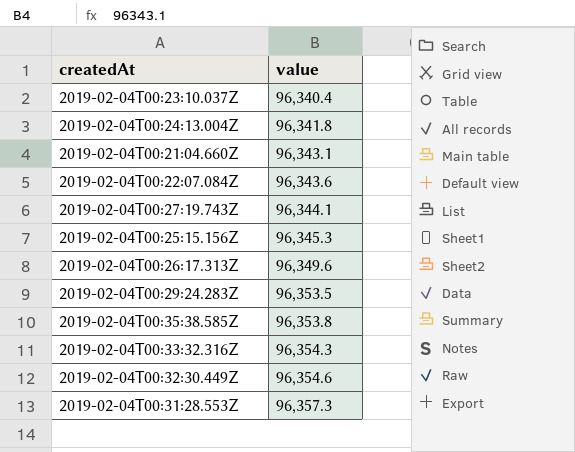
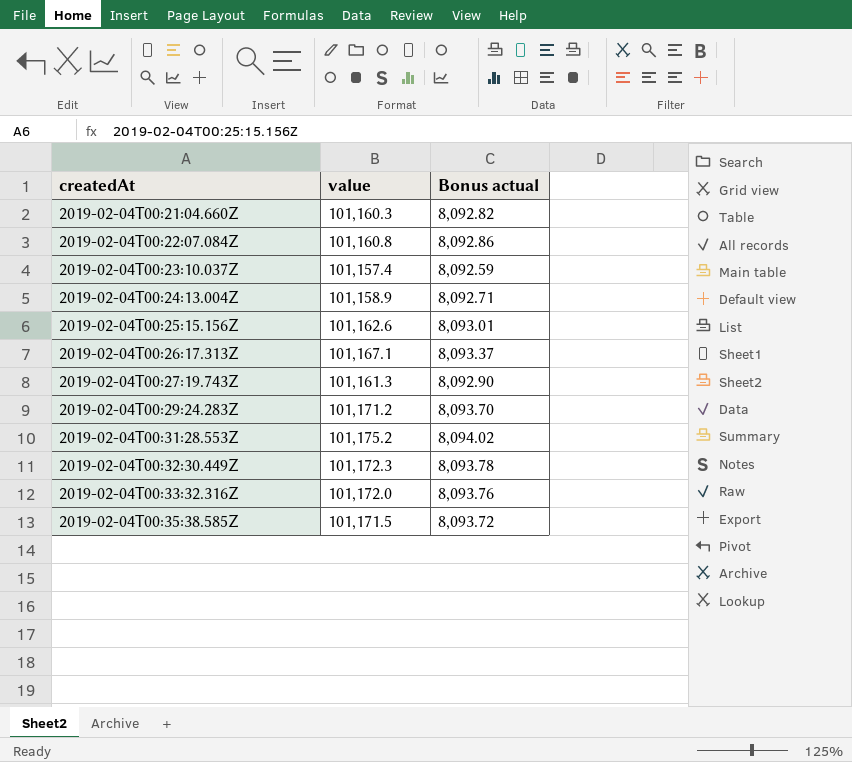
row order: value ascending -> createdAt ascending
column Bonus actual | formula: none -> [value] * 0.08
2019-02-04T00:21:04.660Z | value: 96,343.1 -> 101,160.3
2019-02-04T00:22:07.084Z | value: 96,343.6 -> 101,160.8
2019-02-04T00:23:10.037Z | value: 96,340.4 -> 101,157.4
2019-02-04T00:24:13.004Z | value: 96,341.8 -> 101,158.9
2019-02-04T00:25:15.156Z | value: 96,345.3 -> 101,162.6
2019-02-04T00:26:17.313Z | value: 96,349.6 -> 101,167.1
2019-02-04T00:27:19.743Z | value: 96,344.1 -> 101,161.3
2019-02-04T00:29:24.283Z | value: 96,353.5 -> 101,171.2
2019-02-04T00:31:28.553Z | value: 96,357.3 -> 101,175.2
2019-02-04T00:32:30.449Z | value: 96,354.6 -> 101,172.3
2019-02-04T00:33:32.316Z | value: 96,354.3 -> 101,172.0
2019-02-04T00:35:38.585Z | value: 96,353.8 -> 101,171.5

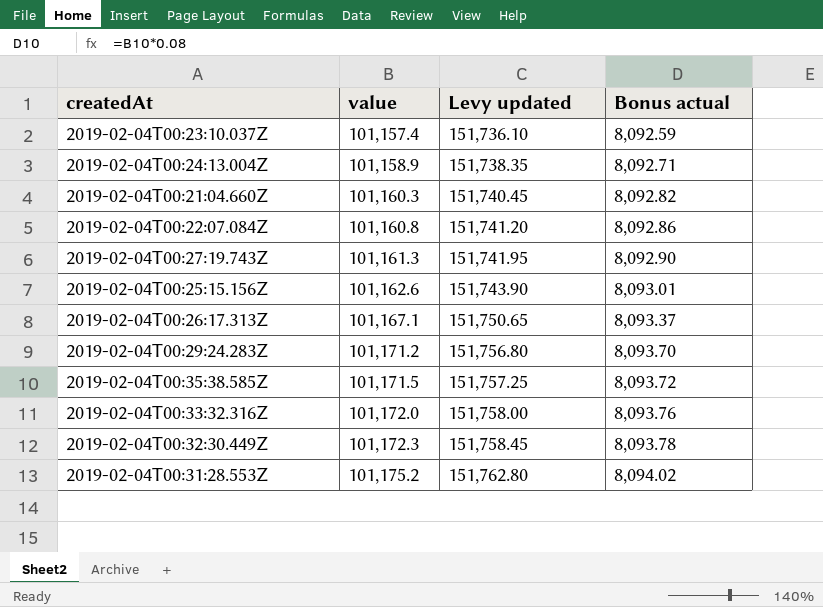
row order: createdAt ascending -> value ascending
column Levy updated | formula: none -> [value] * 1.5

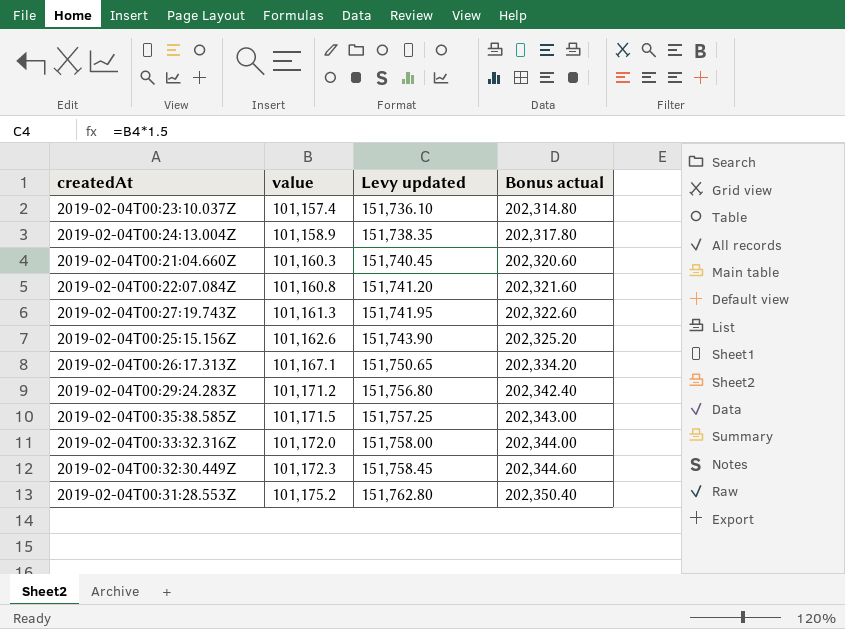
column Bonus actual | formula: [value] * 0.08 -> [value] * 2

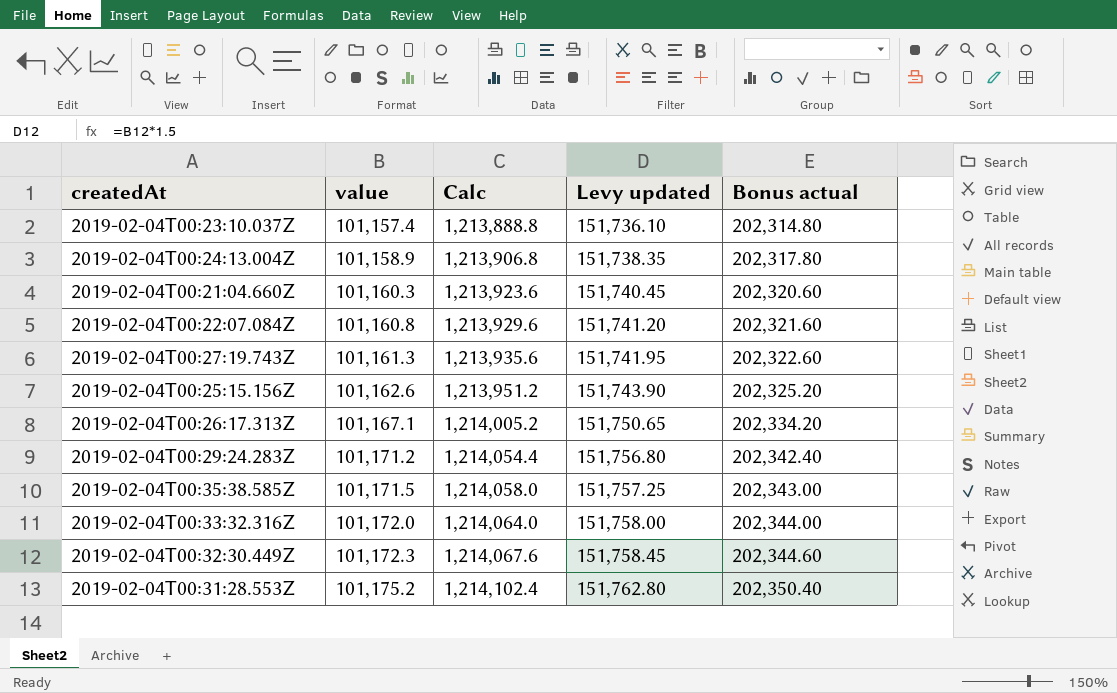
column Calc | formula: none -> [value] * 12

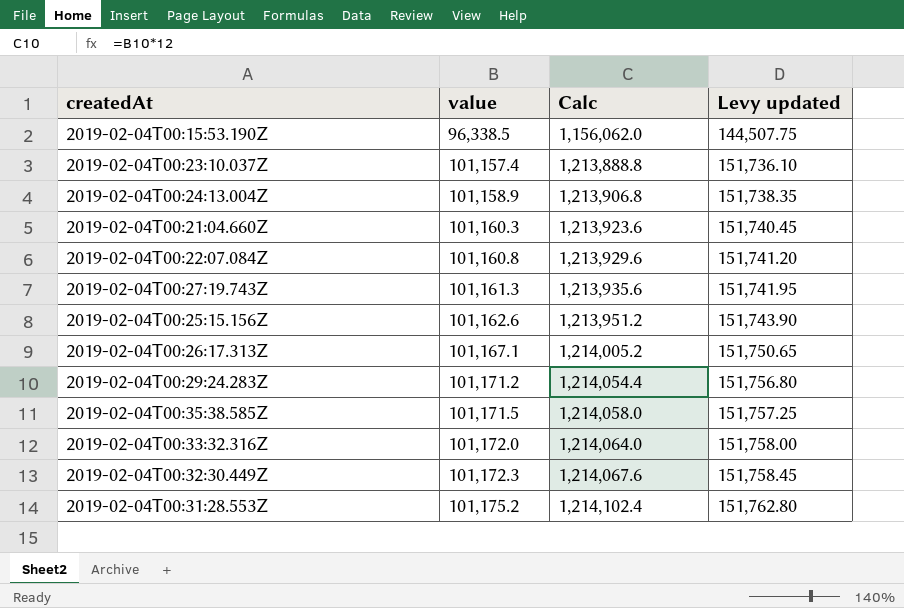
column Bonus actual | formula: [value] * 2 -> none
row 2019-02-04T00:15:53.190Z: none -> 96,338.5 | 1,156,062.0 | 144,507.75

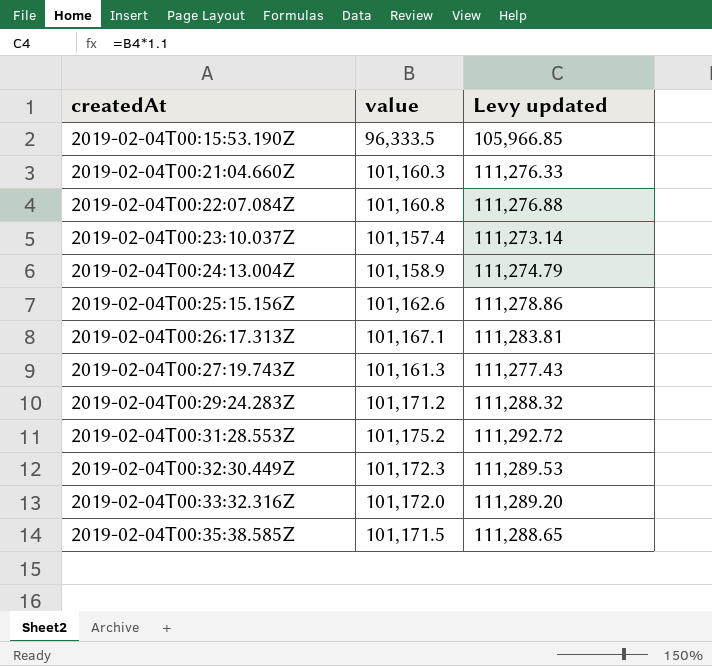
row order: value ascending -> createdAt ascending
column Calc | formula: [value] * 12 -> none
column Levy updated | formula: [value] * 1.5 -> [value] * 1.1
2019-02-04T00:15:53.190Z | value: 96,338.5 -> 96,333.5

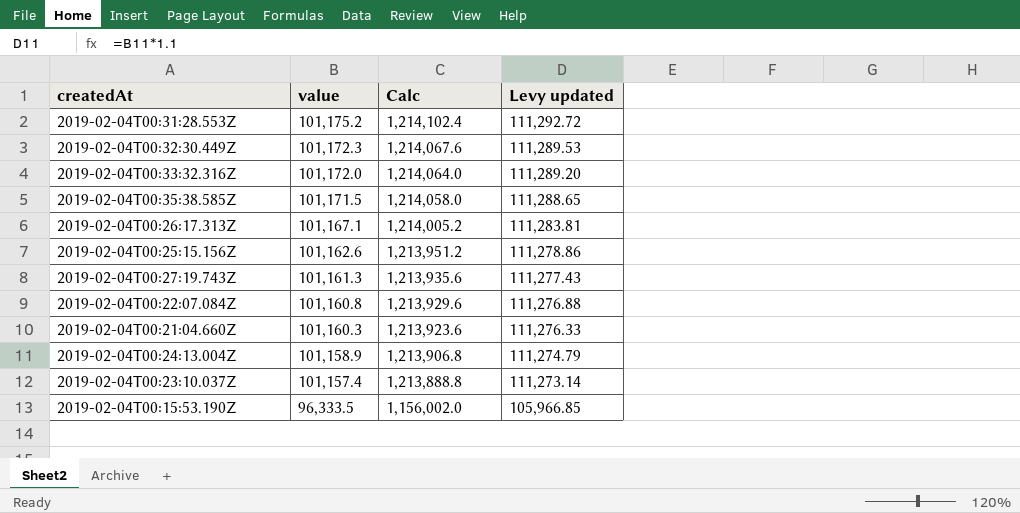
row order: createdAt ascending -> value descending
column Calc | formula: none -> [value] * 12
row 2019-02-04T00:29:24.283Z: 101,171.2 | 111,288.32 -> none

